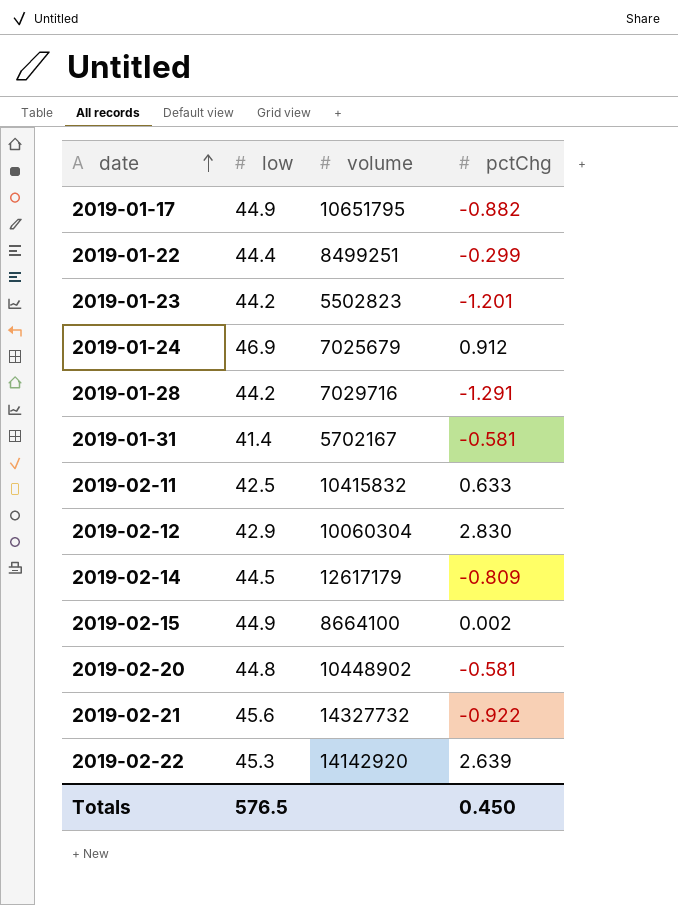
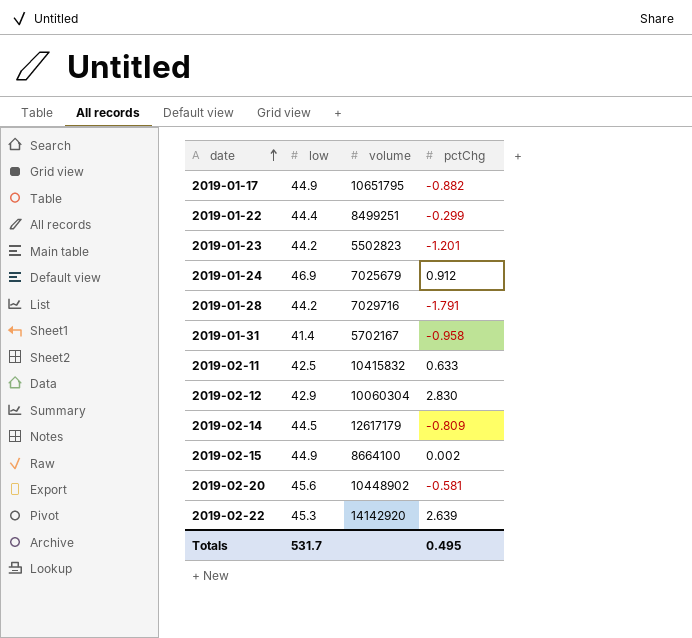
row 2019-02-21: 45.6 | 14327732 | -0.922 -> none
2019-01-28 | pctChg: -1.291 -> -1.791
2019-01-31 | pctChg: -0.581 -> -0.958
2019-02-20 | low: 44.8 -> 45.6
Totals | low: 576.5 -> 531.7
Totals | pctChg: 0.450 -> 0.495

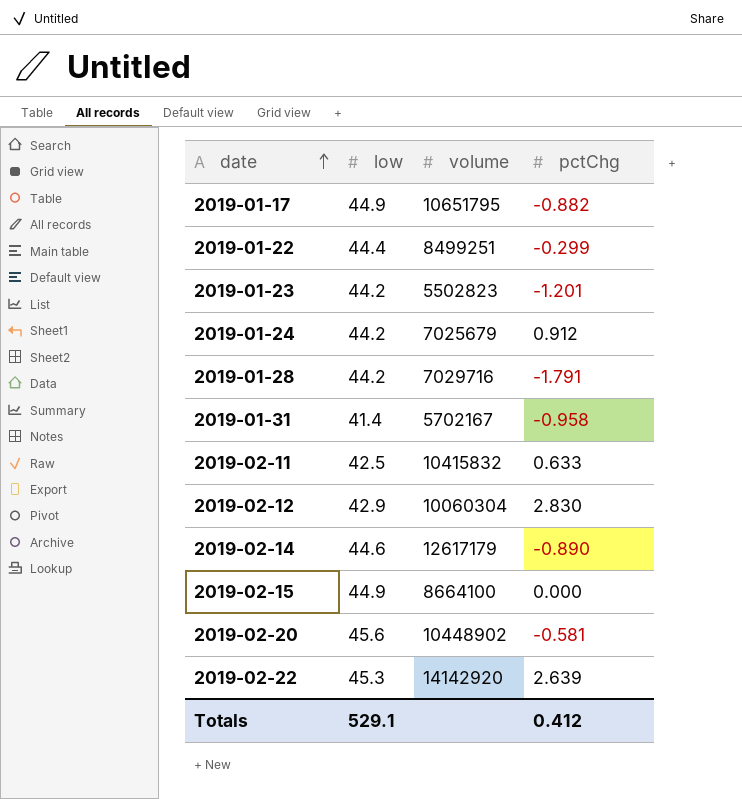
2019-01-24 | low: 46.9 -> 44.2
2019-02-14 | low: 44.5 -> 44.6
2019-02-14 | pctChg: -0.809 -> -0.890
2019-02-15 | pctChg: 0.002 -> 0.000
Totals | low: 531.7 -> 529.1
Totals | pctChg: 0.495 -> 0.412

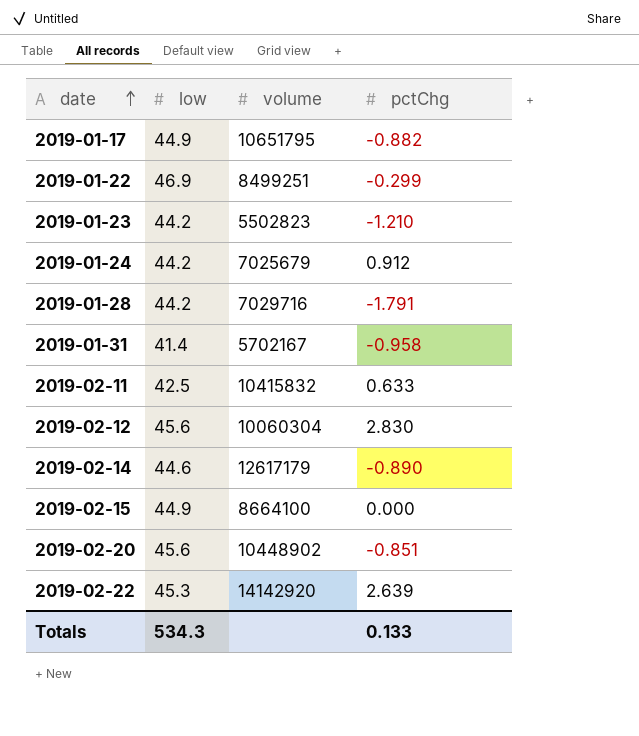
2019-01-22 | low: 44.4 -> 46.9
2019-01-23 | pctChg: -1.201 -> -1.210
2019-02-12 | low: 42.9 -> 45.6
2019-02-20 | pctChg: -0.581 -> -0.851
Totals | low: 529.1 -> 534.3
Totals | pctChg: 0.412 -> 0.133

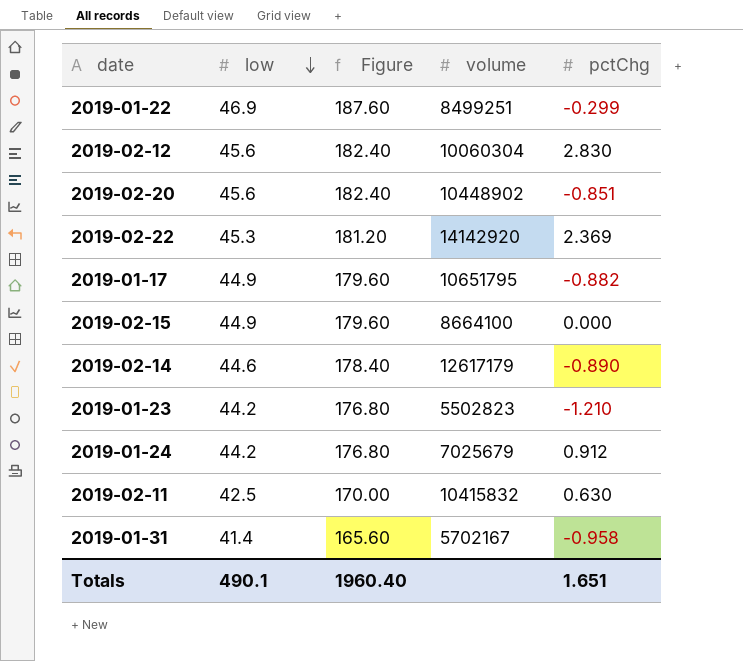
row order: date ascending -> low descending
column Figure | formula: none -> [low] * 4
row 2019-01-28: 44.2 | 7029716 | -1.791 -> none
2019-02-22 | pctChg: 2.639 -> 2.369
2019-02-11 | pctChg: 0.633 -> 0.630
Totals | low: 534.3 -> 490.1
Totals | pctChg: 0.133 -> 1.651

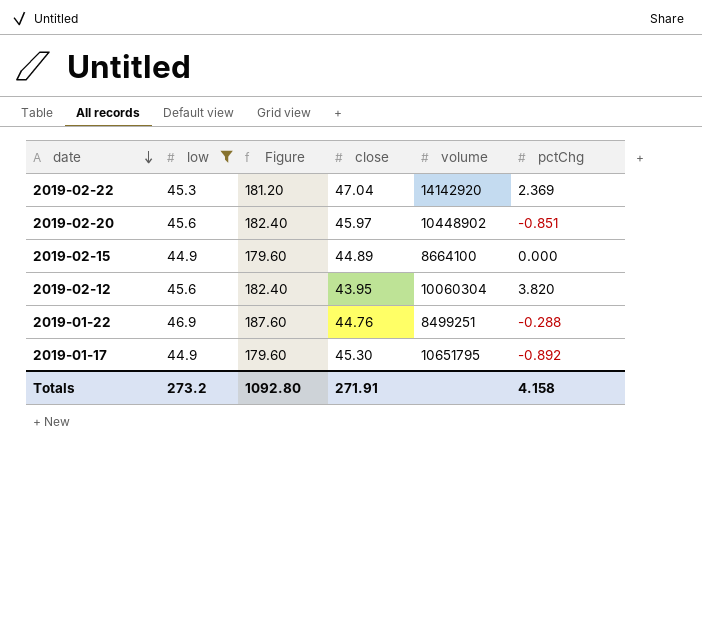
filter: none -> low >= 44.9
row order: low descending -> date descending
column close | position: none -> 4
2019-02-12 | pctChg: 2.830 -> 3.820
2019-01-22 | pctChg: -0.299 -> -0.288
2019-01-17 | pctChg: -0.882 -> -0.892
Totals | low: 490.1 -> 273.2
Totals | Figure: 1960.40 -> 1092.80
Totals | pctChg: 1.651 -> 4.158

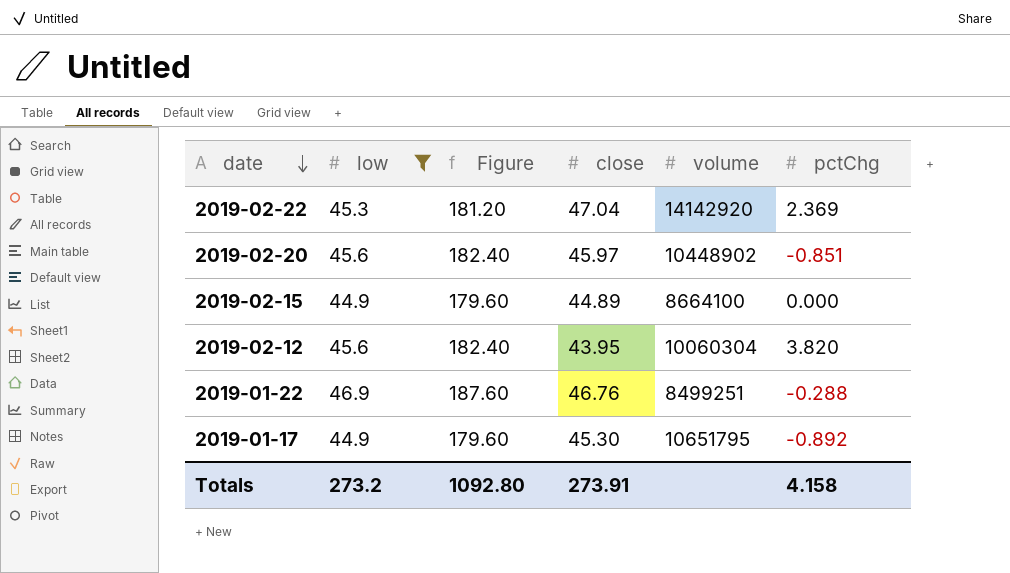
2019-01-22 | close: 44.76 -> 46.76
Totals | close: 271.91 -> 273.91

